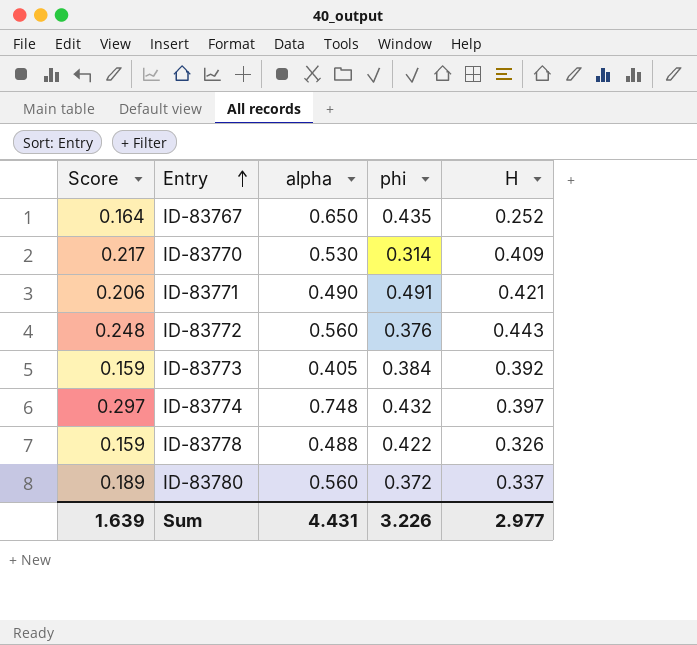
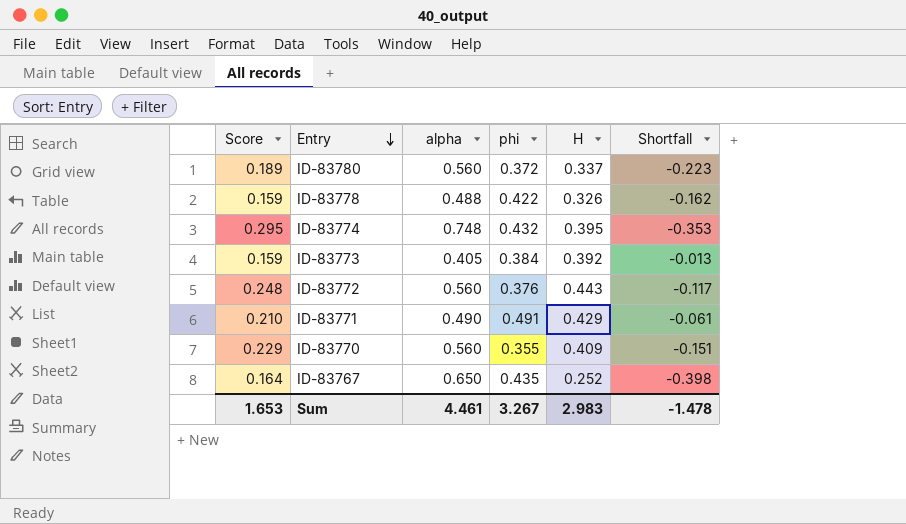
row order: Entry ascending -> Entry descending
column Shortfall | formula: none -> [H] - [alpha]
ID-83774 | Score: 0.297 -> 0.295
ID-83774 | H: 0.397 -> 0.395
ID-83771 | Score: 0.206 -> 0.210
ID-83771 | H: 0.421 -> 0.429
ID-83770 | Score: 0.217 -> 0.229
ID-83770 | alpha: 0.530 -> 0.560
ID-83770 | phi: 0.314 -> 0.355
Sum | Score: 1.639 -> 1.653
Sum | alpha: 4.431 -> 4.461
Sum | phi: 3.226 -> 3.267
Sum | H: 2.977 -> 2.983

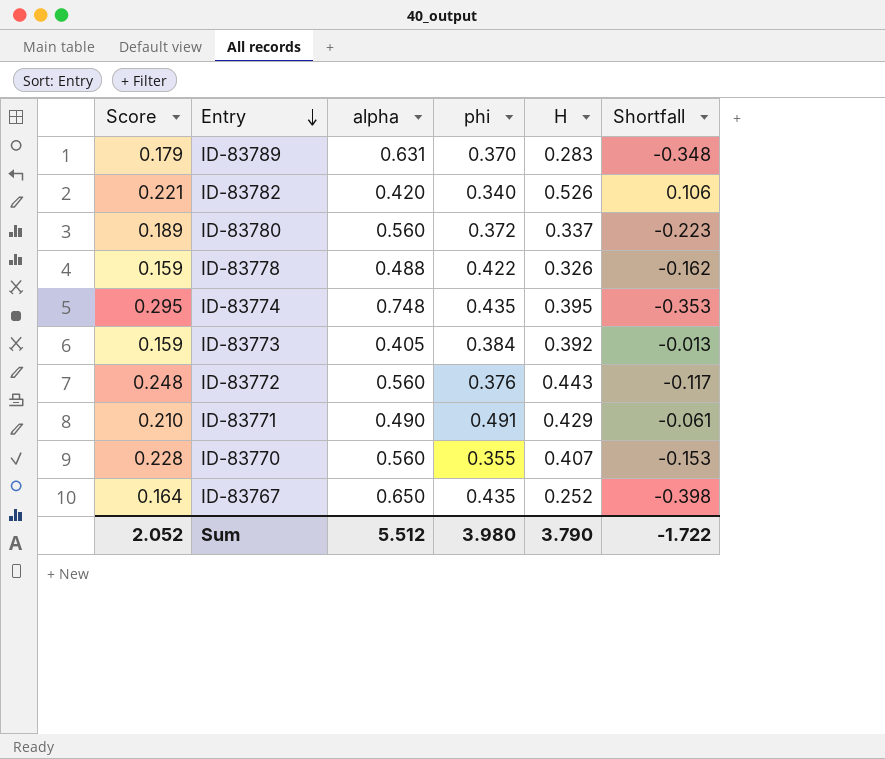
row ID-83789: none -> 0.179 | 0.631 | 0.370 | 0.283 | -0.348
row ID-83782: none -> 0.221 | 0.420 | 0.340 | 0.526 | 0.106
ID-83774 | phi: 0.432 -> 0.435
ID-83770 | Score: 0.229 -> 0.228
ID-83770 | H: 0.409 -> 0.407
ID-83770 | Shortfall: -0.151 -> -0.153
Sum | Score: 1.653 -> 2.052
Sum | alpha: 4.461 -> 5.512
Sum | phi: 3.267 -> 3.980
Sum | H: 2.983 -> 3.790
Sum | Shortfall: -1.478 -> -1.722

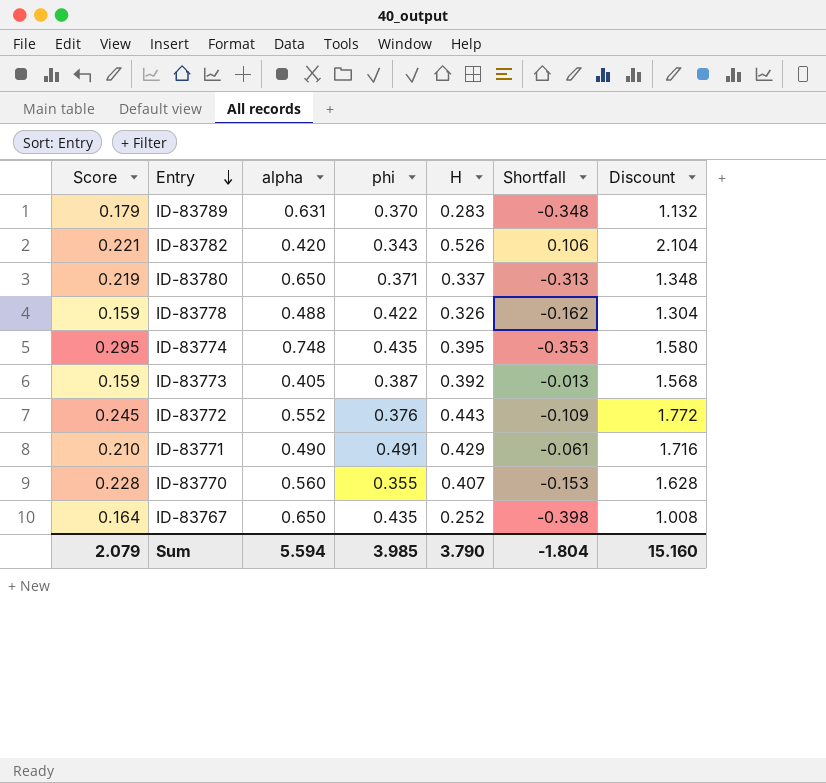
column Discount | formula: none -> [H] * 4
ID-83782 | phi: 0.340 -> 0.343
ID-83780 | Score: 0.189 -> 0.219
ID-83780 | alpha: 0.560 -> 0.650
ID-83780 | phi: 0.372 -> 0.371
ID-83780 | Shortfall: -0.223 -> -0.313
ID-83773 | phi: 0.384 -> 0.387
ID-83772 | Score: 0.248 -> 0.245
ID-83772 | alpha: 0.560 -> 0.552
ID-83772 | Shortfall: -0.117 -> -0.109
Sum | Score: 2.052 -> 2.079
Sum | alpha: 5.512 -> 5.594
Sum | phi: 3.980 -> 3.985
Sum | Shortfall: -1.722 -> -1.804

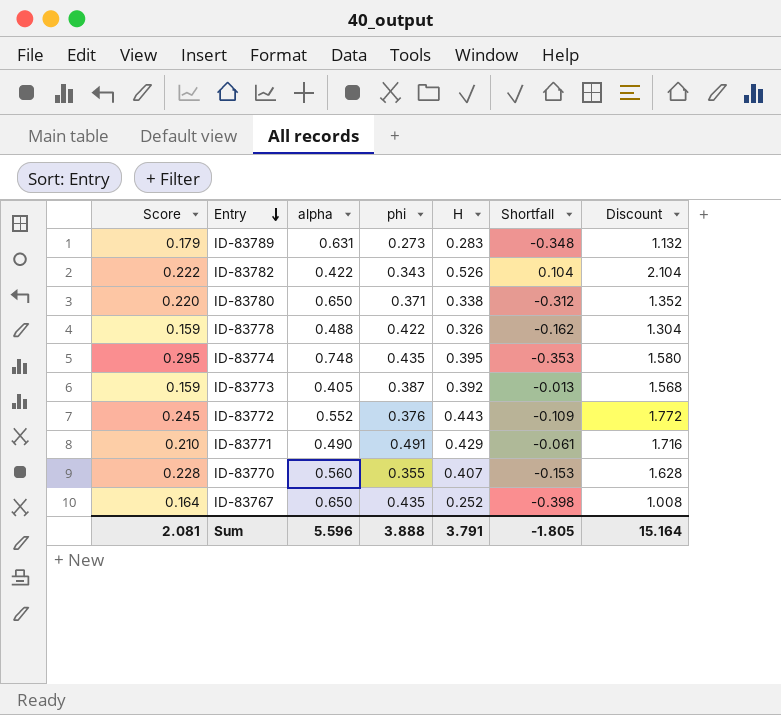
ID-83789 | phi: 0.370 -> 0.273
ID-83782 | Score: 0.221 -> 0.222
ID-83782 | alpha: 0.420 -> 0.422
ID-83782 | Shortfall: 0.106 -> 0.104
ID-83780 | Score: 0.219 -> 0.220
ID-83780 | H: 0.337 -> 0.338
ID-83780 | Shortfall: -0.313 -> -0.312
ID-83780 | Discount: 1.348 -> 1.352
Sum | Score: 2.079 -> 2.081
Sum | alpha: 5.594 -> 5.596
Sum | phi: 3.985 -> 3.888
Sum | H: 3.790 -> 3.791
Sum | Shortfall: -1.804 -> -1.805
Sum | Discount: 15.160 -> 15.164

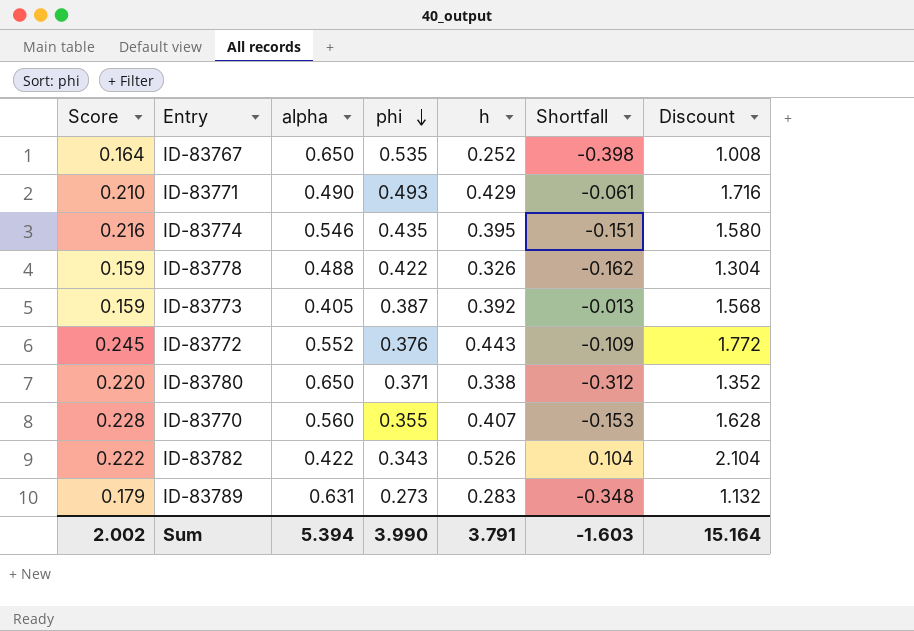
row order: Entry descending -> phi descending
column name: H -> h
ID-83767 | phi: 0.435 -> 0.535
ID-83771 | phi: 0.491 -> 0.493
ID-83774 | Score: 0.295 -> 0.216
ID-83774 | alpha: 0.748 -> 0.546
ID-83774 | Shortfall: -0.353 -> -0.151
Sum | Score: 2.081 -> 2.002
Sum | alpha: 5.596 -> 5.394
Sum | phi: 3.888 -> 3.990
Sum | Shortfall: -1.805 -> -1.603

